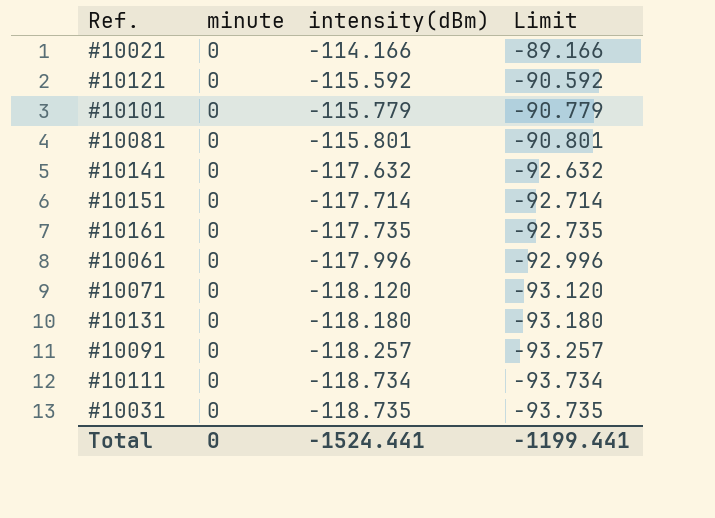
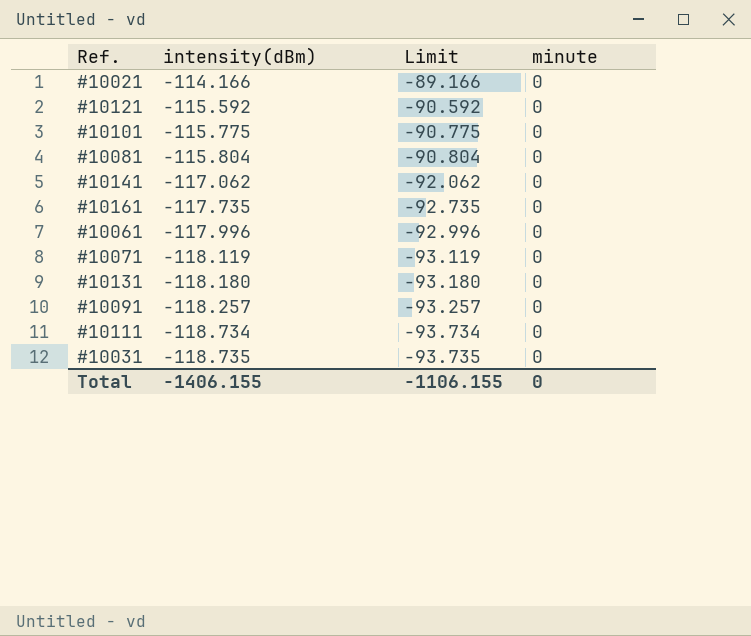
column minute | position: 2 -> 4
row #10151: 0 | -117.714 | -92.714 -> none
#10101 | intensity(dBm): -115.779 -> -115.775
#10101 | Limit: -90.779 -> -90.775
#10081 | intensity(dBm): -115.801 -> -115.804
#10081 | Limit: -90.801 -> -90.804
#10141 | intensity(dBm): -117.632 -> -117.062
#10141 | Limit: -92.632 -> -92.062
#10071 | intensity(dBm): -118.120 -> -118.119
#10071 | Limit: -93.120 -> -93.119
Total | intensity(dBm): -1524.441 -> -1406.155
Total | Limit: -1199.441 -> -1106.155

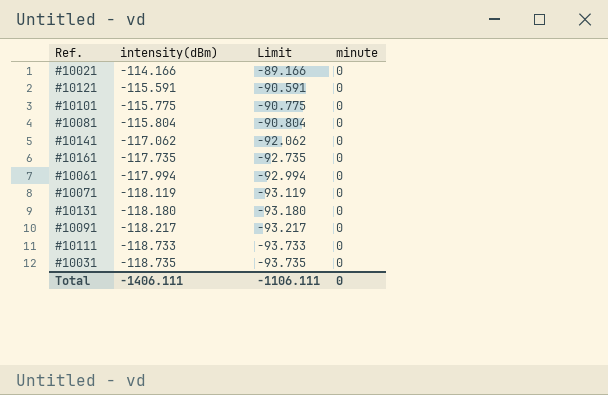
#10121 | intensity(dBm): -115.592 -> -115.591
#10121 | Limit: -90.592 -> -90.591
#10061 | intensity(dBm): -117.996 -> -117.994
#10061 | Limit: -92.996 -> -92.994
#10091 | intensity(dBm): -118.257 -> -118.217
#10091 | Limit: -93.257 -> -93.217
#10111 | intensity(dBm): -118.734 -> -118.733
#10111 | Limit: -93.734 -> -93.733
Total | intensity(dBm): -1406.155 -> -1406.111
Total | Limit: -1106.155 -> -1106.111

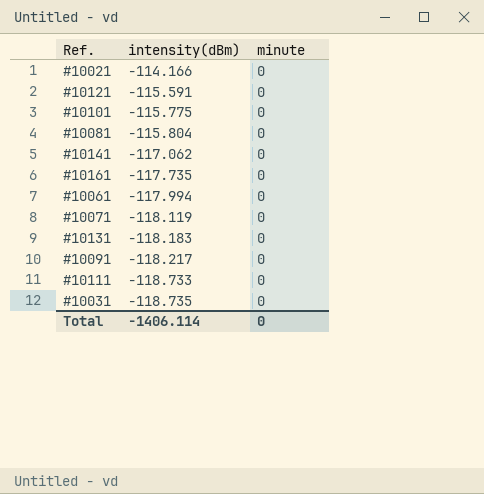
column Limit | formula: [intensity(dBm)] + 25 -> none
#10131 | intensity(dBm): -118.180 -> -118.183
Total | intensity(dBm): -1406.111 -> -1406.114

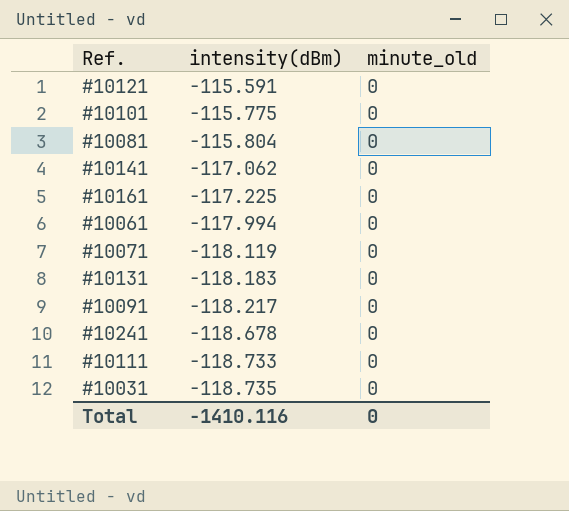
column name: minute -> minute_old
row #10021: -114.166 | 0 -> none
#10161 | intensity(dBm): -117.735 -> -117.225
row #10241: none -> -118.678 | 0
Total | intensity(dBm): -1406.114 -> -1410.116

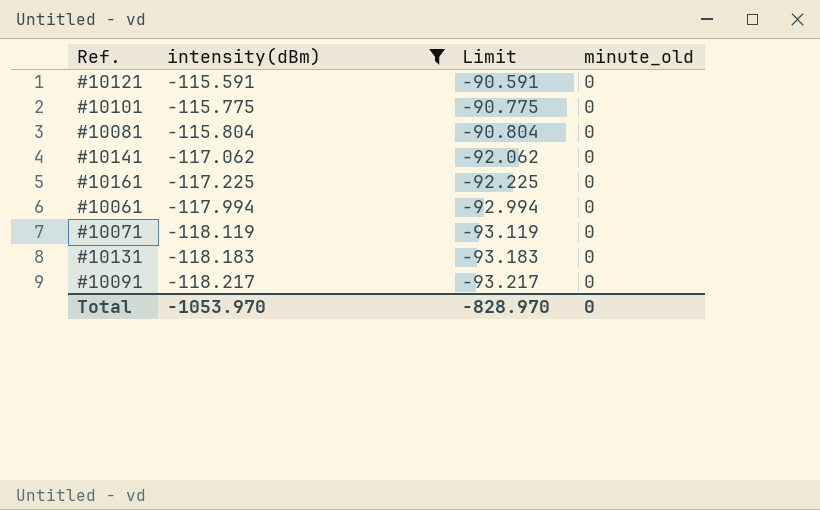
filter: none -> intensity(dBm) >= -118.217
column Limit | formula: none -> [intensity(dBm)] + 25
Total | intensity(dBm): -1410.116 -> -1053.970

